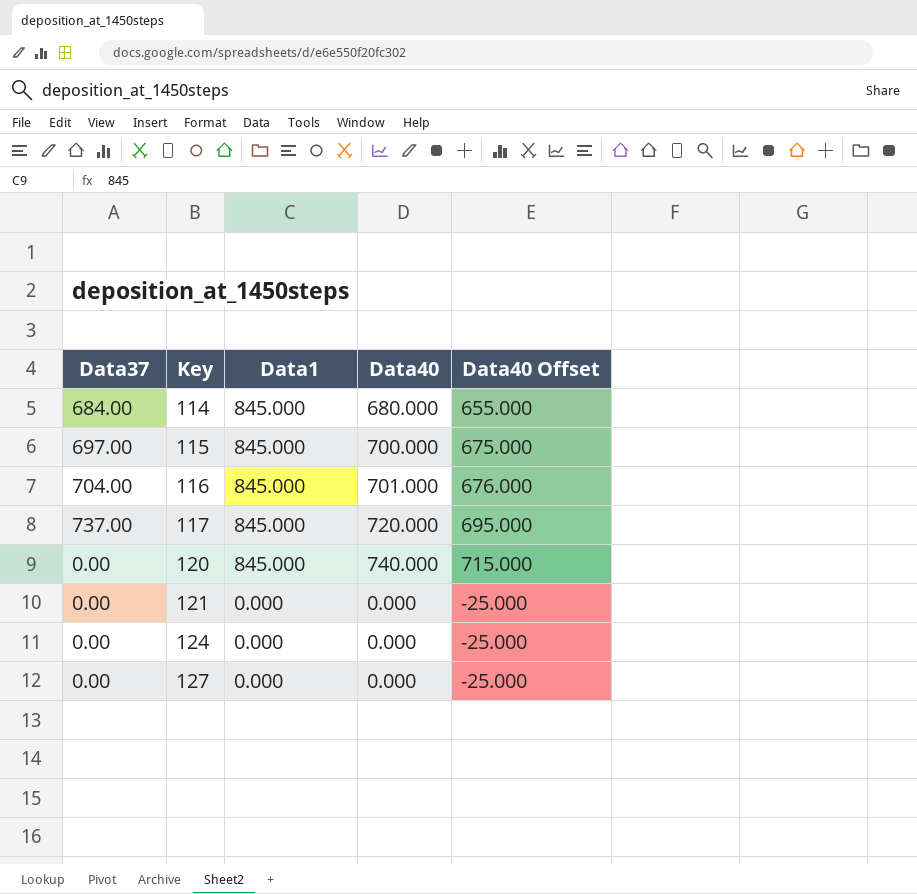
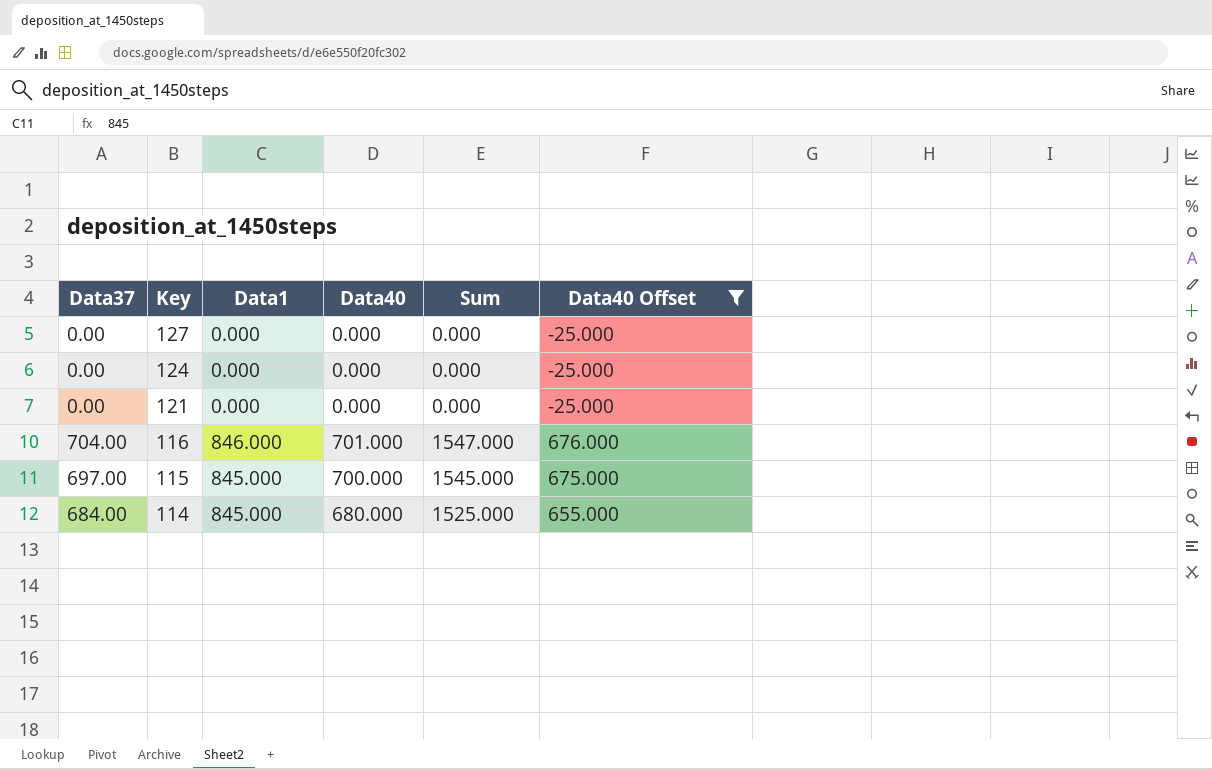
filter: none -> Data40 Offset <= 676.000
row order: Key ascending -> Key descending
column Sum | formula: none -> [Data1] + [Data40]
116 | Data1: 845.000 -> 846.000

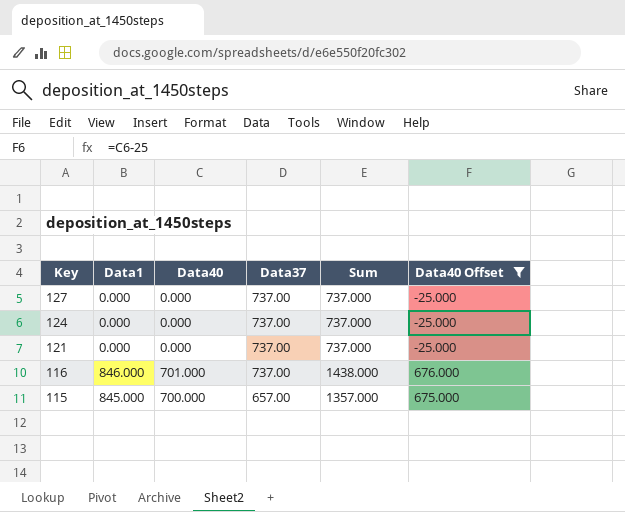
column Data37 | position: 1 -> 4
column Sum | formula: [Data1] + [Data40] -> [Data40] + [Data37]
row 114: 684.00 | 845.000 | 680.000 | 1525.000 | 655.000 -> none
127 | Data37: 0.00 -> 737.00
124 | Data37: 0.00 -> 737.00
121 | Data37: 0.00 -> 737.00
116 | Data37: 704.00 -> 737.00
115 | Data37: 697.00 -> 657.00

